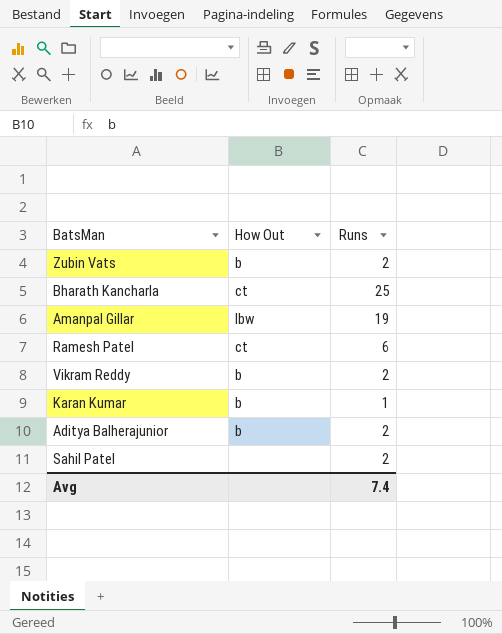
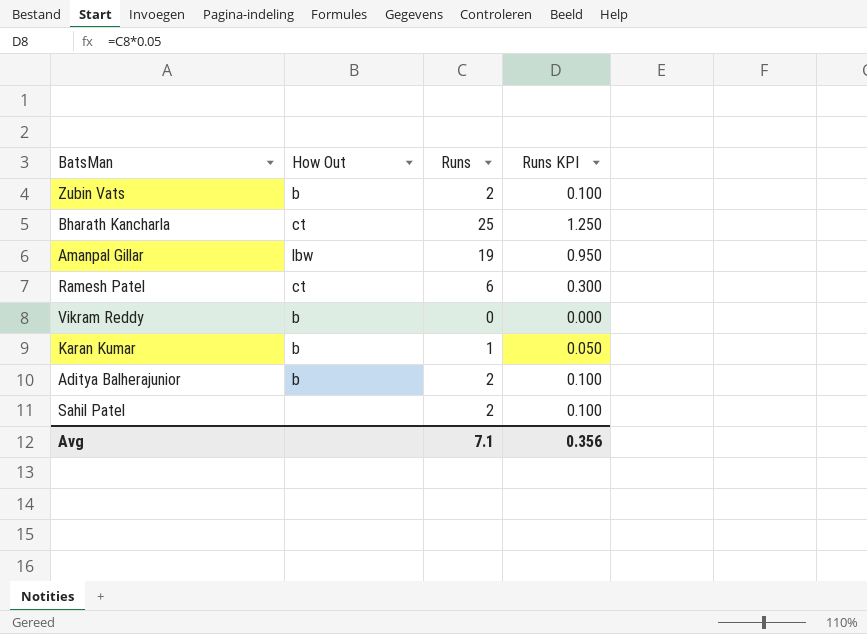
column Runs KPI | formula: none -> [Runs] * 0.05
Vikram Reddy | Runs: 2 -> 0
Avg | Runs: 7.4 -> 7.1

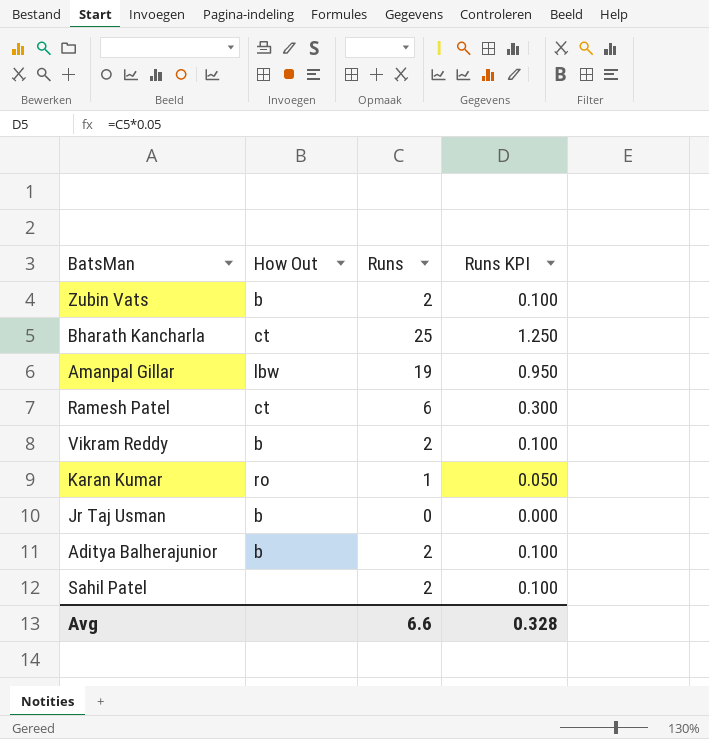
Vikram Reddy | Runs: 0 -> 2
Vikram Reddy | Runs KPI: 0.000 -> 0.100
Karan Kumar | How Out: b -> ro
row Jr Taj Usman: none -> b | 0 | 0.000
Avg | Runs: 7.1 -> 6.6
Avg | Runs KPI: 0.356 -> 0.328

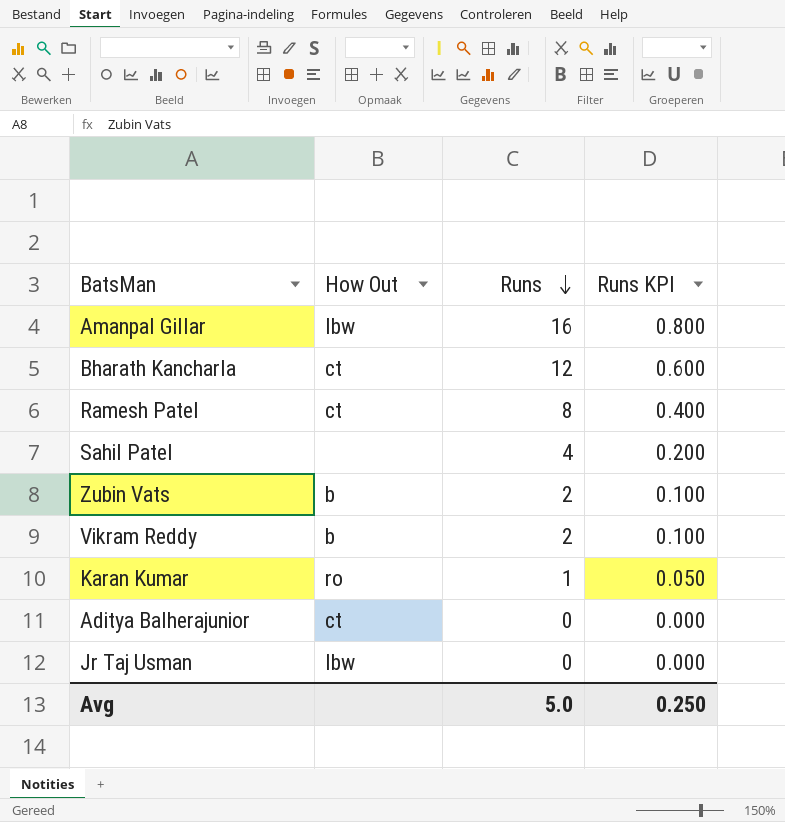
row order: none -> Runs descending
Amanpal Gillar | Runs: 19 -> 16
Amanpal Gillar | Runs KPI: 0.950 -> 0.800
Bharath Kancharla | Runs: 25 -> 12
Bharath Kancharla | Runs KPI: 1.250 -> 0.600
Ramesh Patel | Runs: 6 -> 8
Ramesh Patel | Runs KPI: 0.300 -> 0.400
Sahil Patel | Runs: 2 -> 4
Sahil Patel | Runs KPI: 0.100 -> 0.200
Aditya Balherajunior | How Out: b -> ct
Aditya Balherajunior | Runs: 2 -> 0
Aditya Balherajunior | Runs KPI: 0.100 -> 0.000
Jr Taj Usman | How Out: b -> lbw
Avg | Runs: 6.6 -> 5.0
Avg | Runs KPI: 0.328 -> 0.250

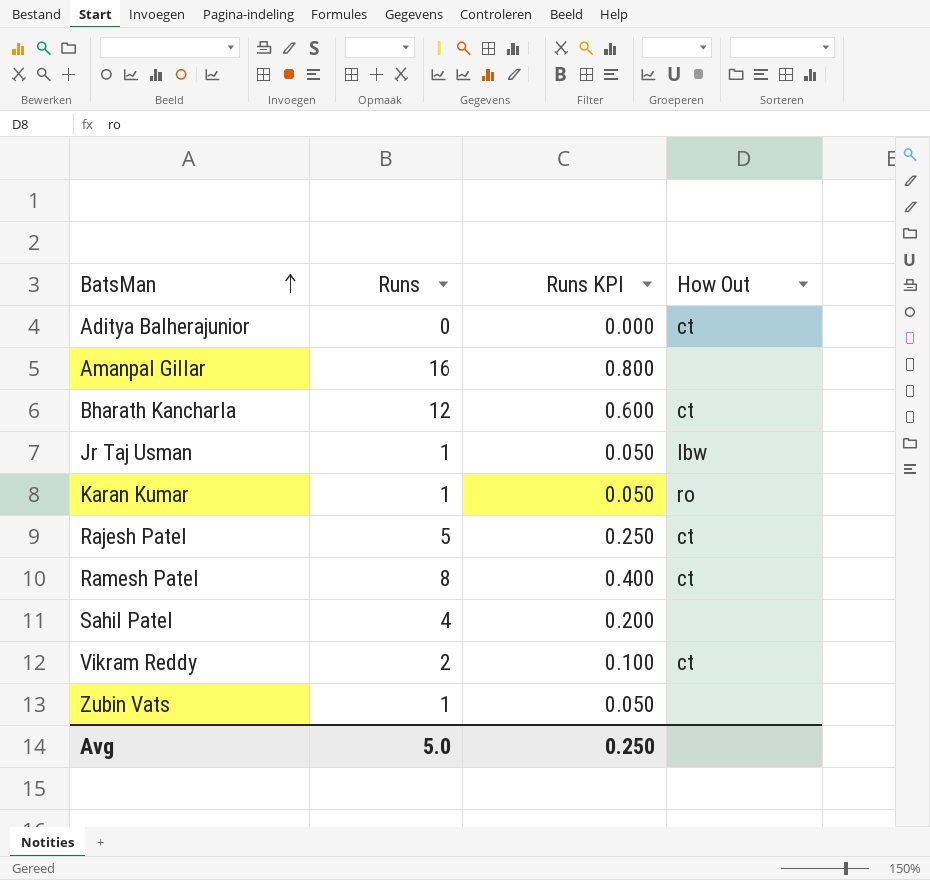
row order: Runs descending -> BatsMan ascending
column How Out | position: 2 -> 4
Amanpal Gillar | How Out: lbw -> none
Jr Taj Usman | Runs: 0 -> 1
Jr Taj Usman | Runs KPI: 0.000 -> 0.050
row Rajesh Patel: none -> 5 | 0.250 | ct
Vikram Reddy | How Out: b -> ct
Zubin Vats | Runs: 2 -> 1
Zubin Vats | Runs KPI: 0.100 -> 0.050
Zubin Vats | How Out: b -> none

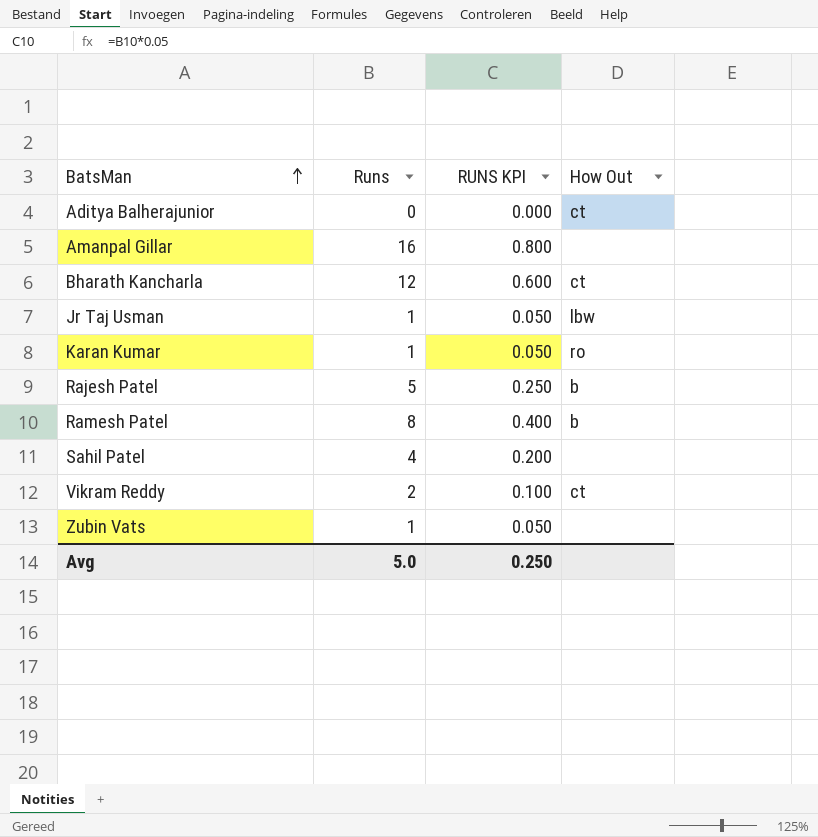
column name: Runs KPI -> RUNS KPI
Rajesh Patel | How Out: ct -> b
Ramesh Patel | How Out: ct -> b

